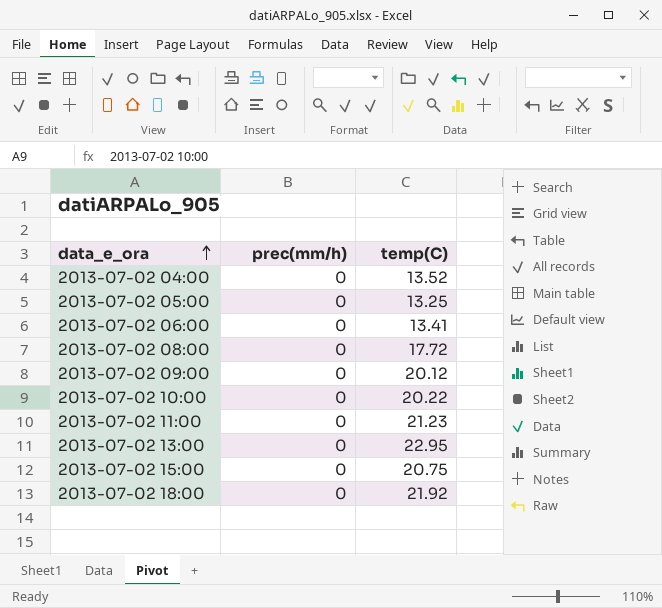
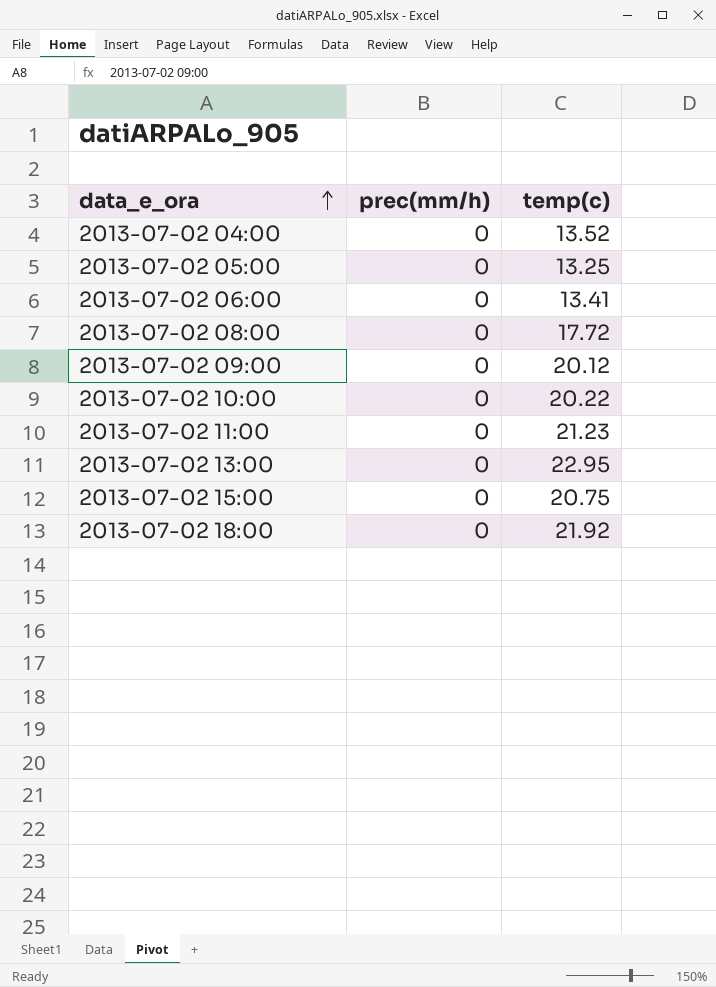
column name: temp(C) -> temp(c)

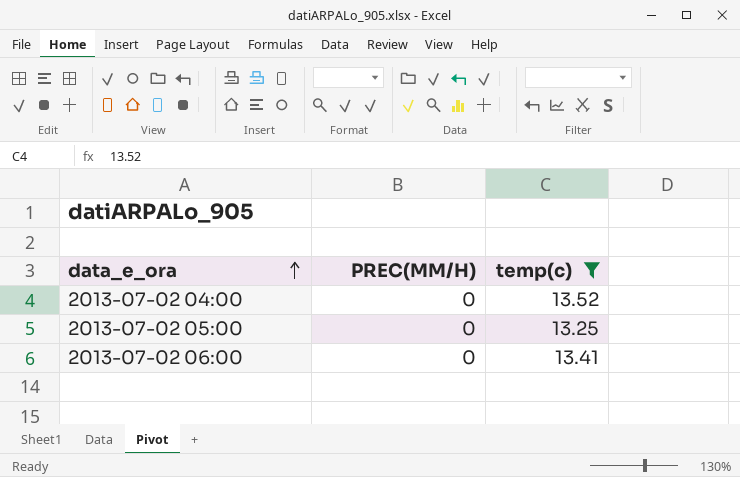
filter: none -> temp(c) <= 13.52
column name: prec(mm/h) -> PREC(MM/H)

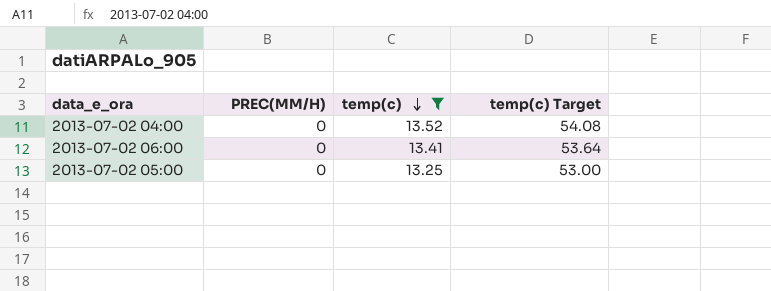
row order: data_e_ora ascending -> temp(c) descending
column temp(c) Target | formula: none -> [temp(c)] * 4

